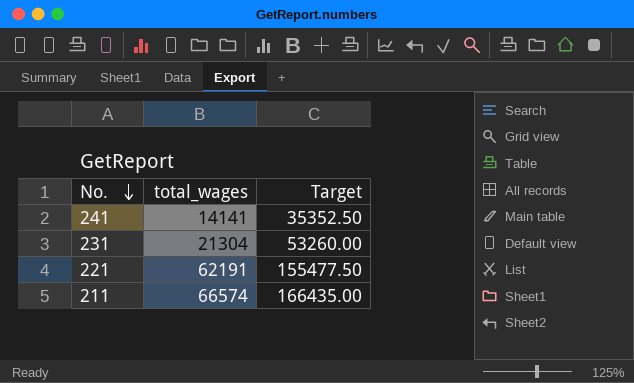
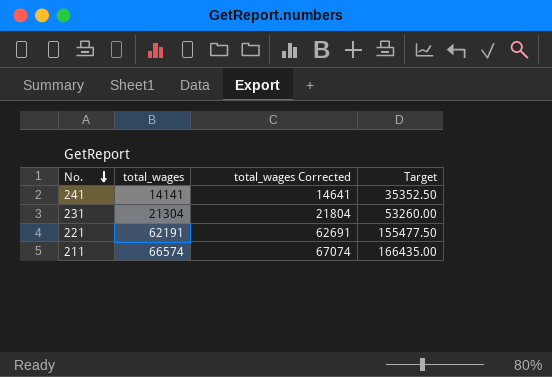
column total_wages Corrected | formula: none -> [total_wages] + 500

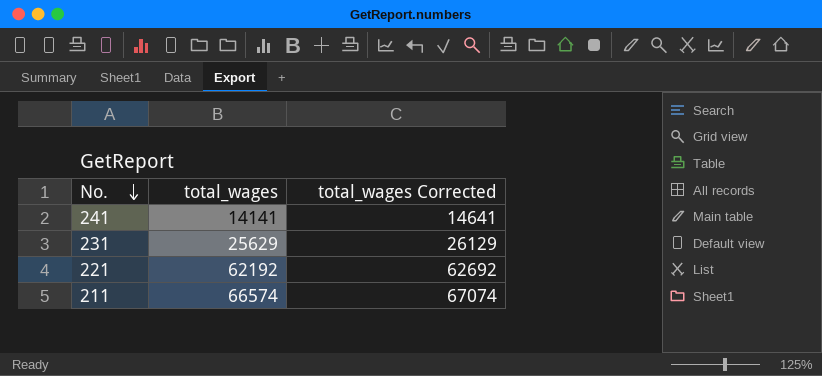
column Target | formula: [total_wages] * 2.5 -> none
231 | total_wages: 21304 -> 25629
231 | total_wages Corrected: 21804 -> 26129
221 | total_wages: 62191 -> 62192
221 | total_wages Corrected: 62691 -> 62692

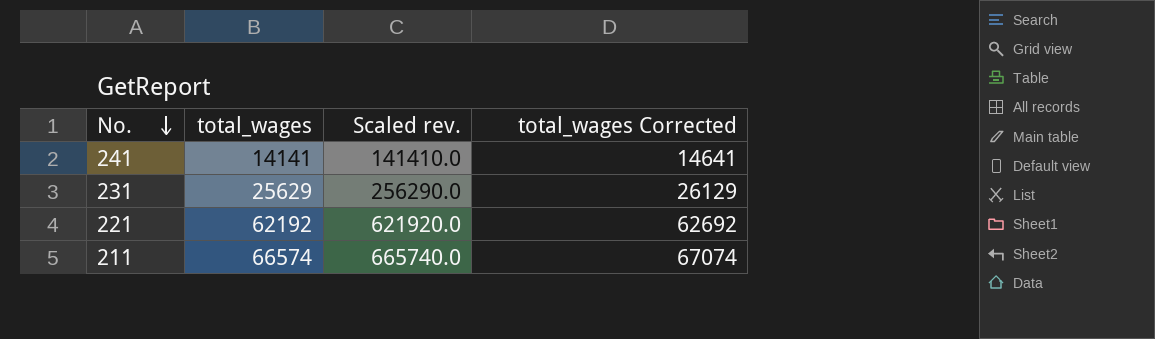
column Scaled rev. | formula: none -> [total_wages] * 10

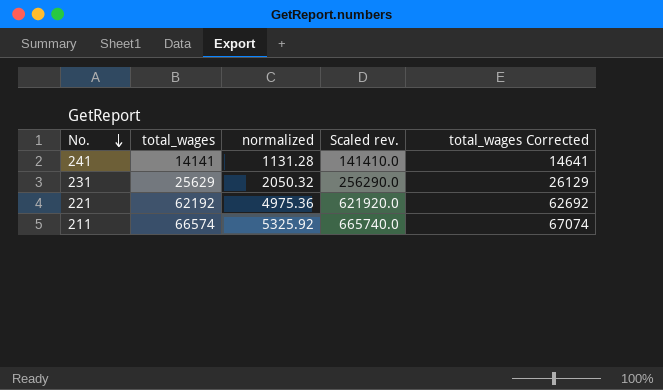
column normalized | formula: none -> [total_wages] * 0.08

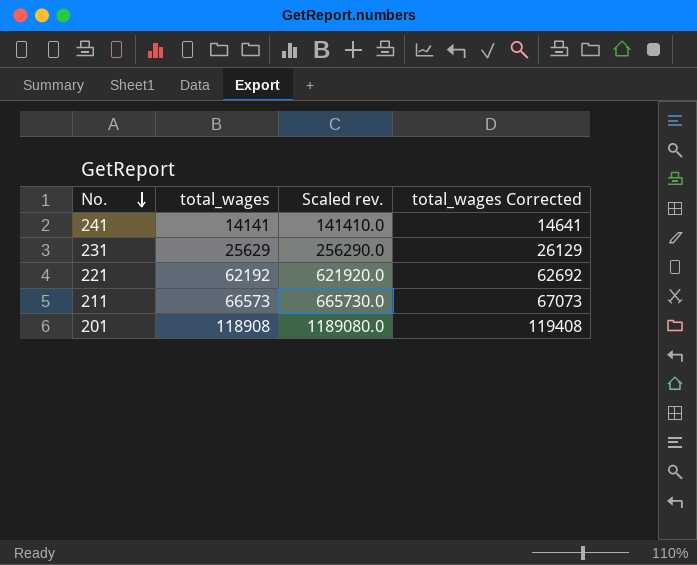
column normalized | formula: [total_wages] * 0.08 -> none
211 | total_wages: 66574 -> 66573
211 | Scaled rev.: 665740.0 -> 665730.0
211 | total_wages Corrected: 67074 -> 67073
row 201: none -> 118908 | 1189080.0 | 119408

